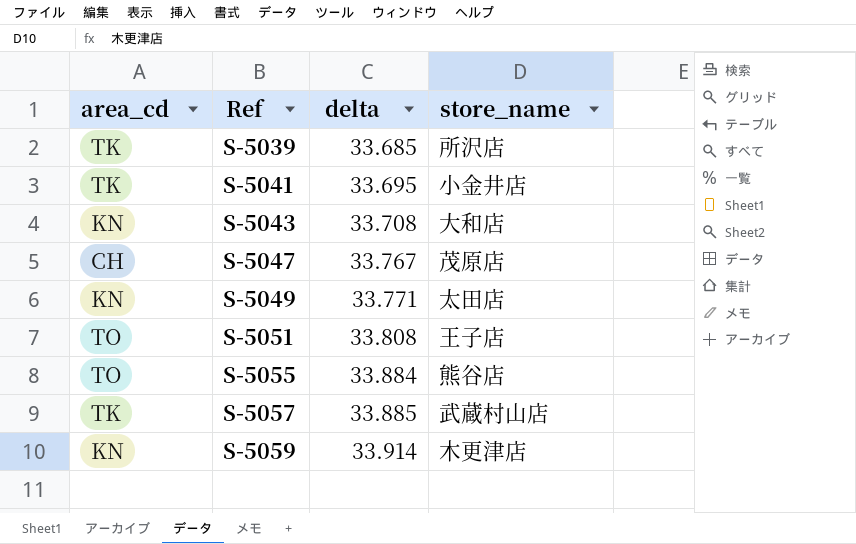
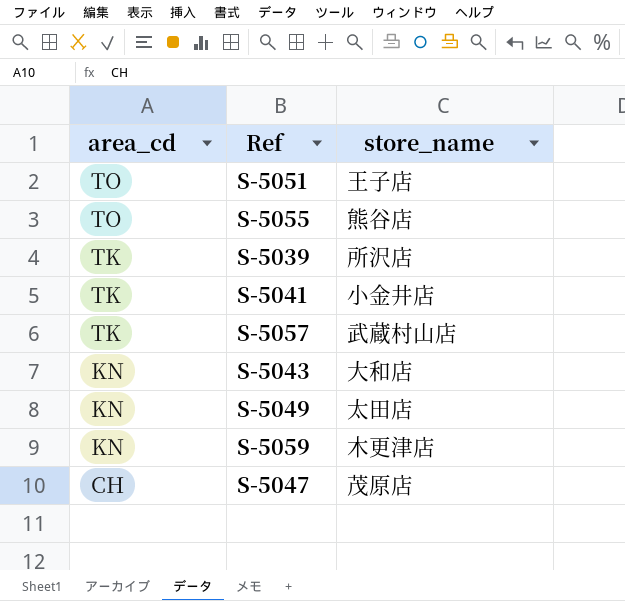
row order: Ref ascending -> area_cd descending
column delta | position: 3 -> none

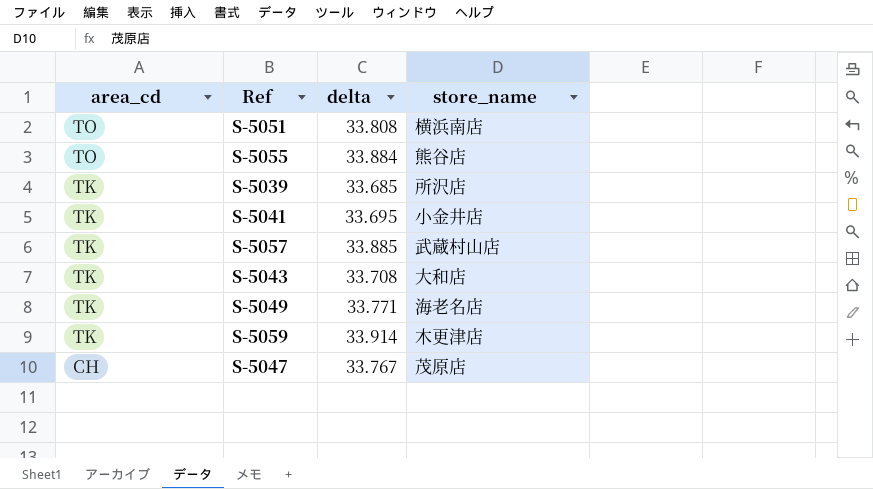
column delta | position: none -> 3
S-5051 | store_name: 王子店 -> 横浜南店
S-5043 | area_cd: KN -> TK
S-5049 | area_cd: KN -> TK
S-5049 | store_name: 太田店 -> 海老名店
S-5059 | area_cd: KN -> TK

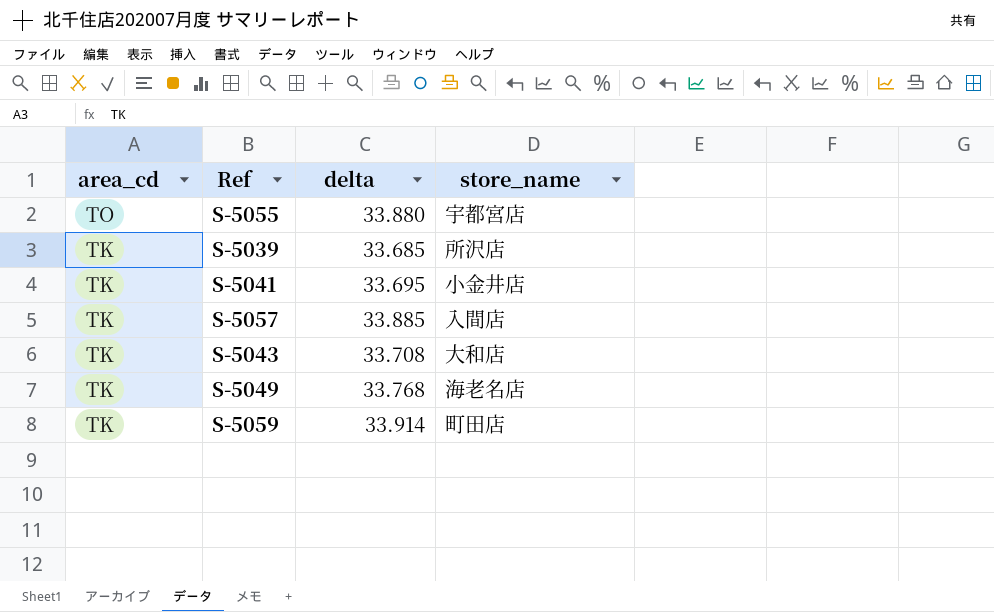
row S-5051: TO | 33.808 | 横浜南店 -> none
row S-5047: CH | 33.767 | 茂原店 -> none
S-5055 | delta: 33.884 -> 33.880
S-5055 | store_name: 熊谷店 -> 宇都宮店
S-5057 | store_name: 武蔵村山店 -> 入間店
S-5049 | delta: 33.771 -> 33.768
S-5059 | store_name: 木更津店 -> 町田店

